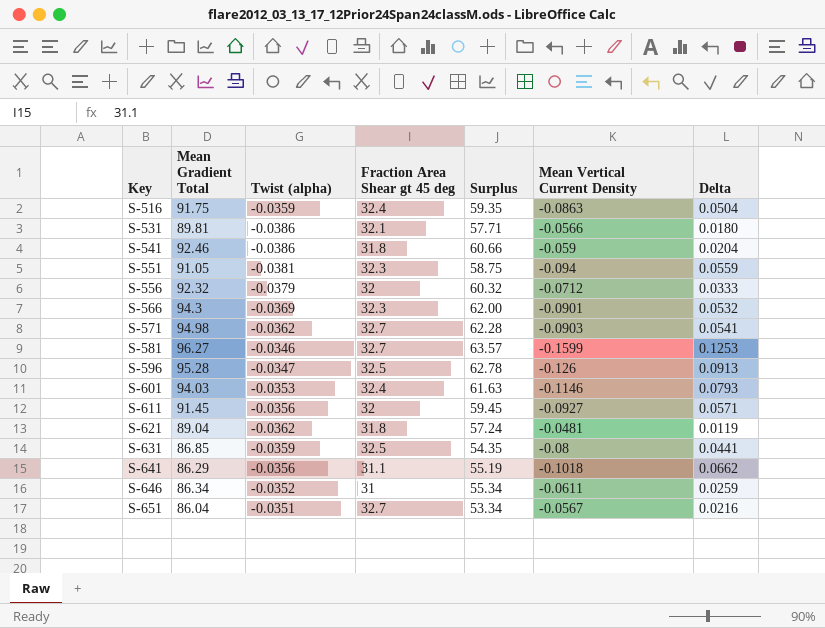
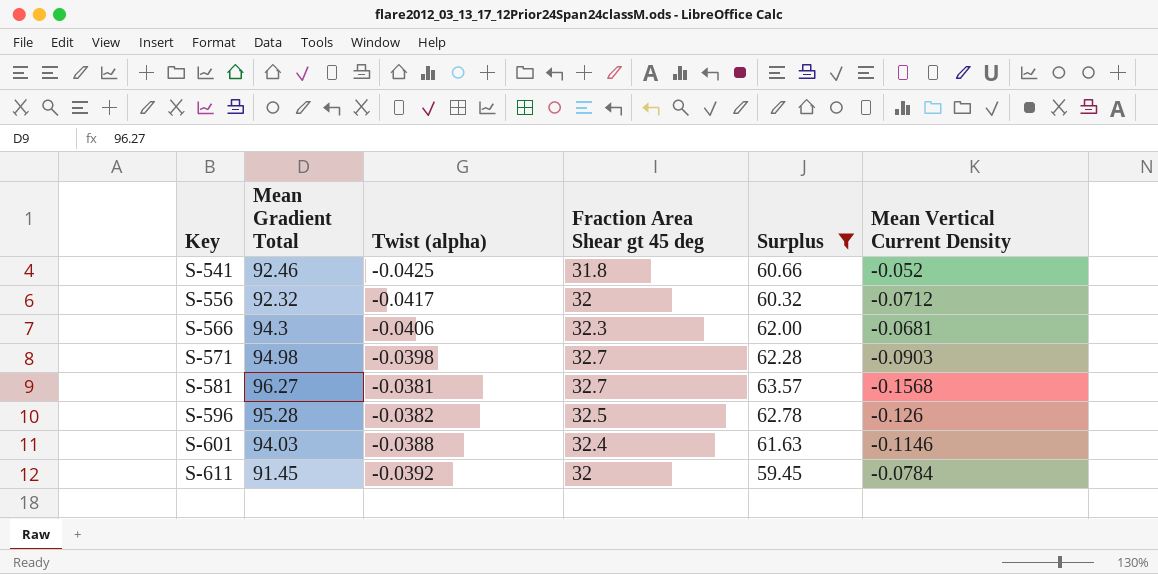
filter: none -> Surplus >= 59.45
column Delta | formula: [Twist (alpha)] - [Mean Vertical Current Density] -> none
S-541 | Twist (alpha): -0.0386 -> -0.0425
S-541 | Mean Vertical Current Density: -0.059 -> -0.052
S-556 | Twist (alpha): -0.0379 -> -0.0417
S-566 | Twist (alpha): -0.0369 -> -0.0406
S-566 | Mean Vertical Current Density: -0.0901 -> -0.0681
S-571 | Twist (alpha): -0.0362 -> -0.0398
S-581 | Twist (alpha): -0.0346 -> -0.0381
S-581 | Mean Vertical Current Density: -0.1599 -> -0.1568
S-596 | Twist (alpha): -0.0347 -> -0.0382
S-601 | Twist (alpha): -0.0353 -> -0.0388
S-611 | Twist (alpha): -0.0356 -> -0.0392
S-611 | Mean Vertical Current Density: -0.0927 -> -0.0784

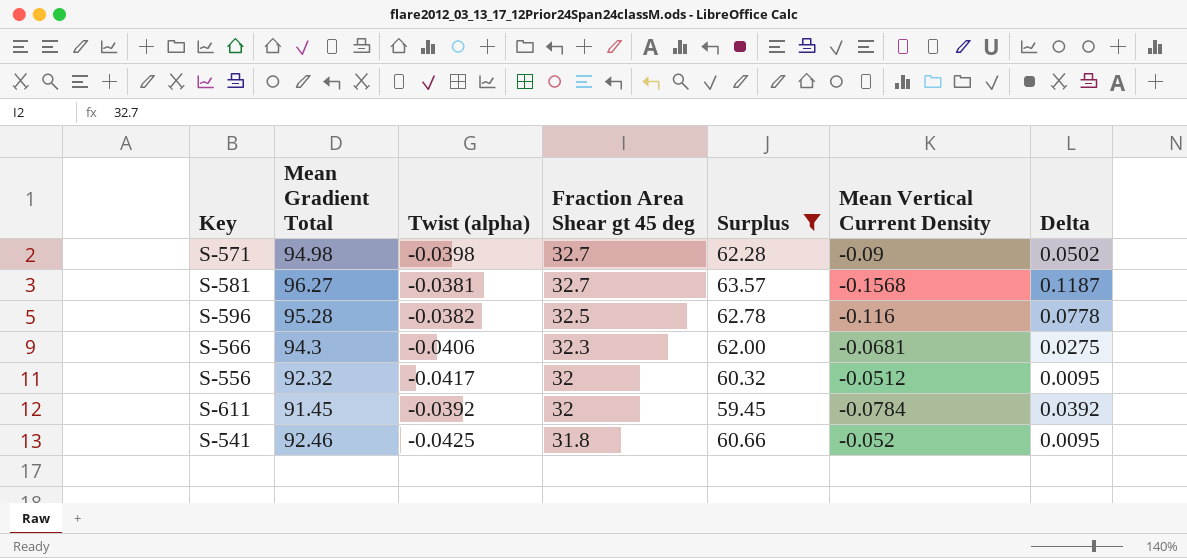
row order: Key ascending -> Fraction Area Shear gt 45 deg descending
column Delta | formula: none -> [Twist (alpha)] - [Mean Vertical Current Density]
row S-601: 94.03 | -0.0388 | 32.4 | 61.63 | -0.1146 -> none
S-571 | Mean Vertical Current Density: -0.0903 -> -0.09
S-596 | Mean Vertical Current Density: -0.126 -> -0.116
S-556 | Mean Vertical Current Density: -0.0712 -> -0.0512

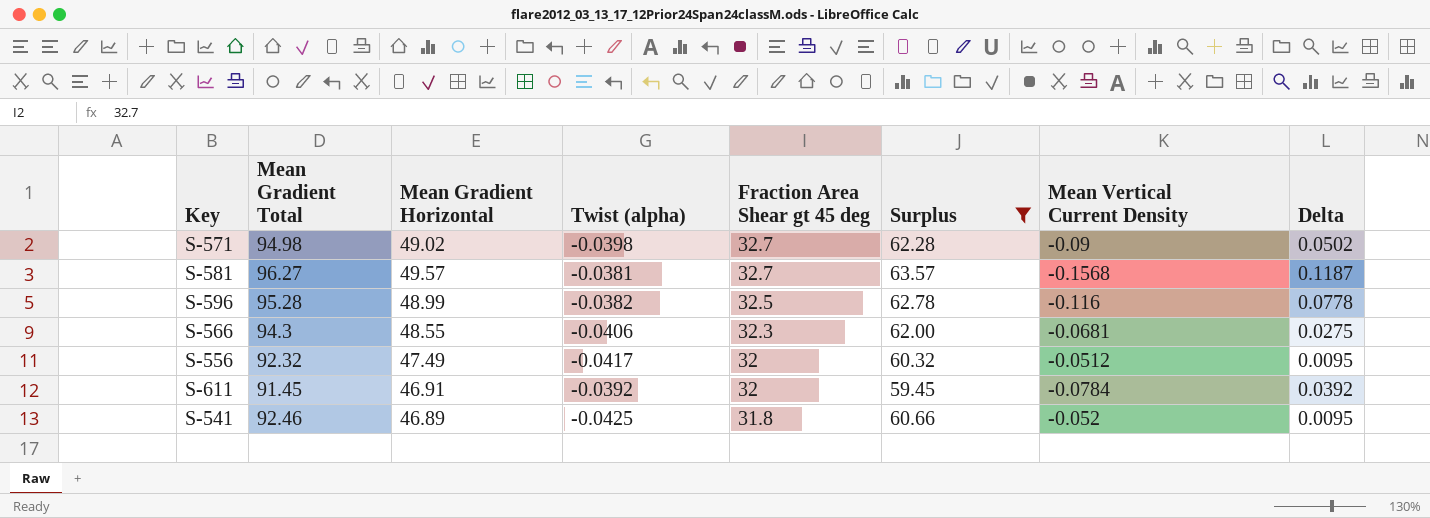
column Mean Gradient Horizontal | position: none -> 3

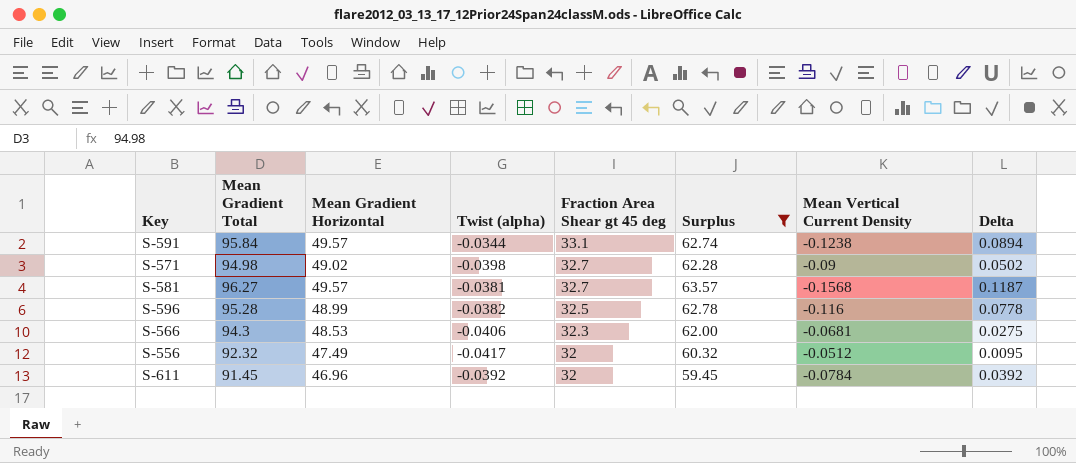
row S-541: 92.46 | 46.89 | -0.0425 | 31.8 | 60.66 | -0.052 | 0.0095 -> none
row S-591: none -> 95.84 | 49.57 | -0.0344 | 33.1 | 62.74 | -0.1238 | 0.0894
S-566 | Mean Gradient Horizontal: 48.55 -> 48.53
S-611 | Mean Gradient Horizontal: 46.91 -> 46.96

